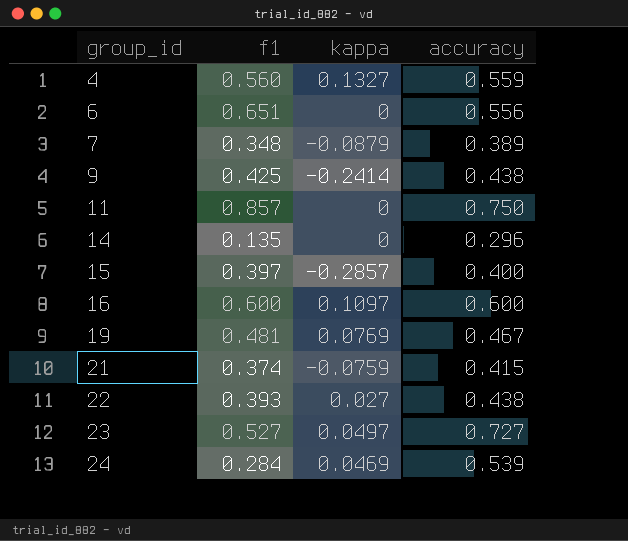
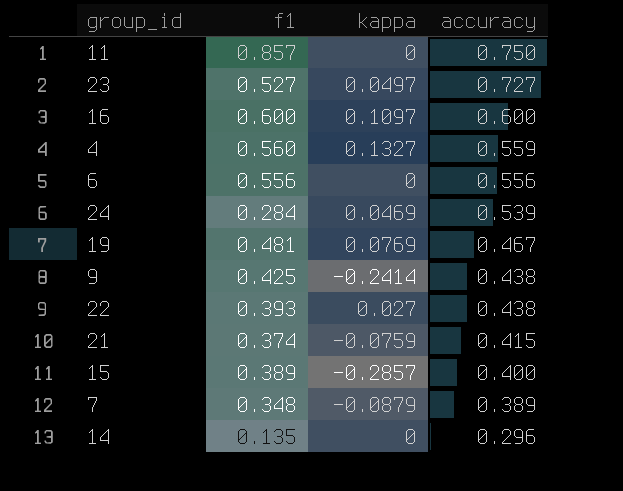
row order: group_id ascending -> accuracy descending
6 | f1: 0.651 -> 0.556
15 | f1: 0.397 -> 0.389

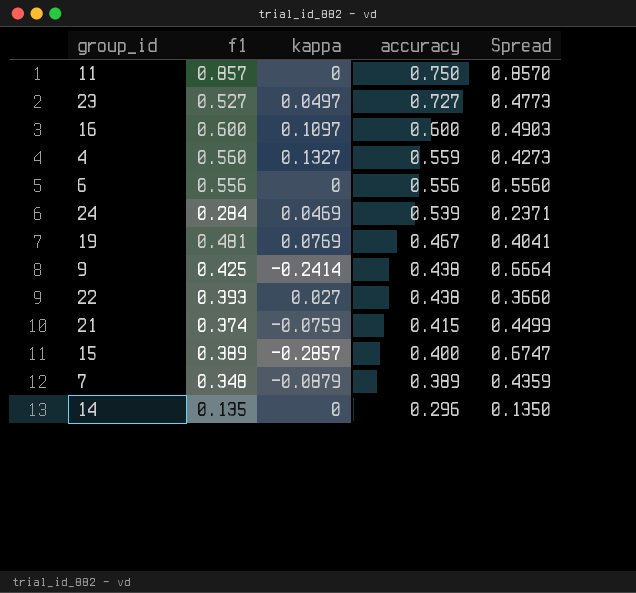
column Spread | formula: none -> [f1] - [kappa]

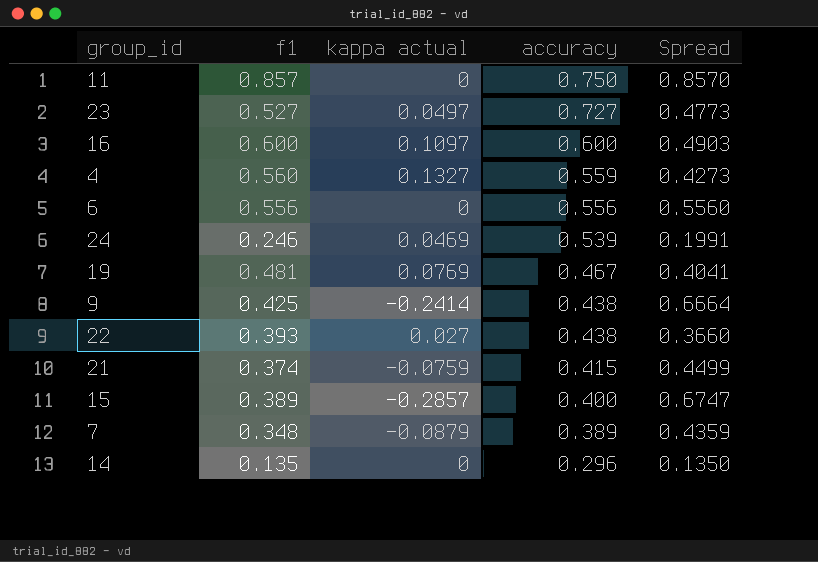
column name: kappa -> kappa actual
24 | f1: 0.284 -> 0.246
24 | Spread: 0.2371 -> 0.1991

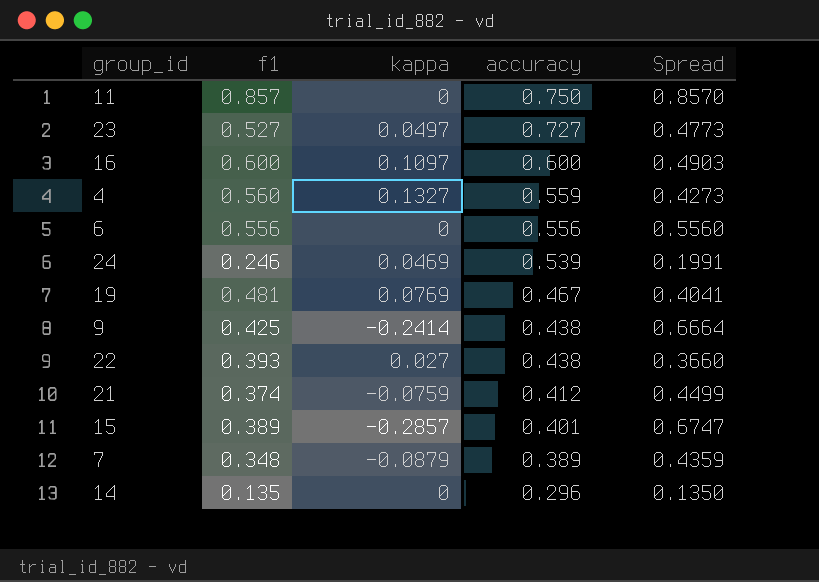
column name: kappa actual -> kappa
21 | accuracy: 0.415 -> 0.412
15 | accuracy: 0.400 -> 0.401

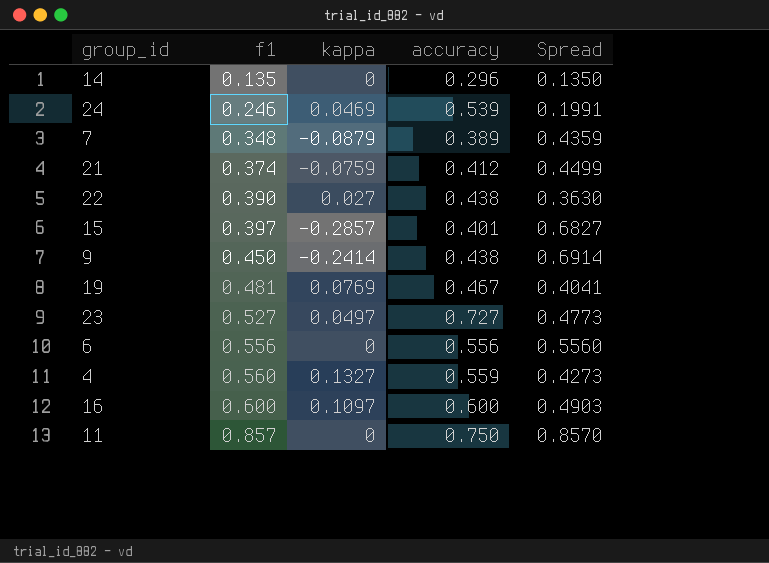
row order: accuracy descending -> f1 ascending
22 | f1: 0.393 -> 0.390
22 | Spread: 0.3660 -> 0.3630
15 | f1: 0.389 -> 0.397
15 | Spread: 0.6747 -> 0.6827
9 | f1: 0.425 -> 0.450
9 | Spread: 0.6664 -> 0.6914

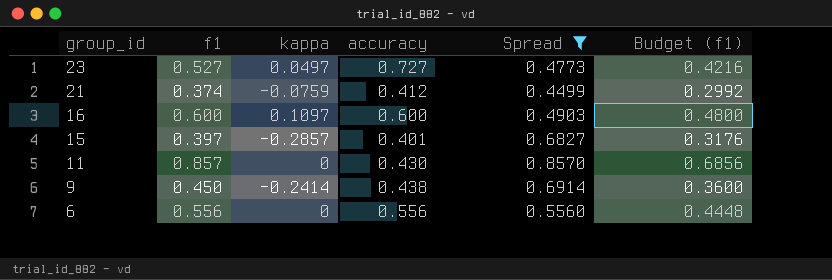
filter: none -> Spread >= 0.4499
row order: f1 ascending -> group_id descending
column Budget (f1) | formula: none -> [f1] * 0.8
11 | accuracy: 0.750 -> 0.430

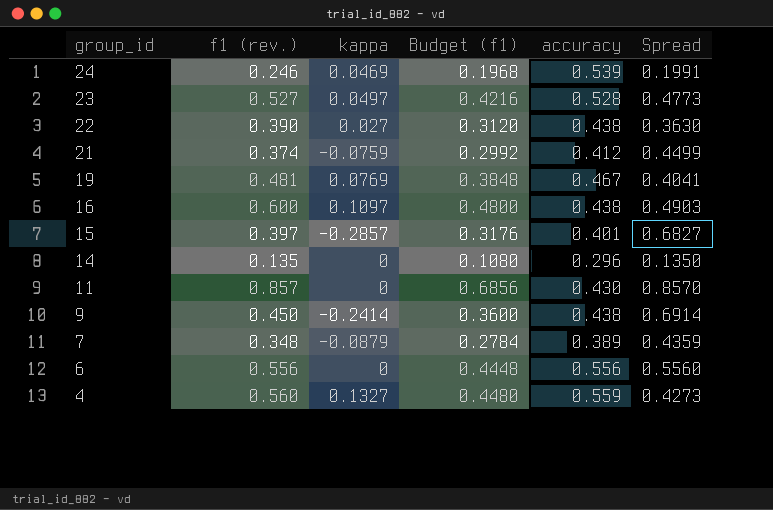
filter: Spread >= 0.4499 -> none
column name: f1 -> f1 (rev.)
column Budget (f1) | position: 6 -> 4
23 | accuracy: 0.727 -> 0.528
16 | accuracy: 0.600 -> 0.438

